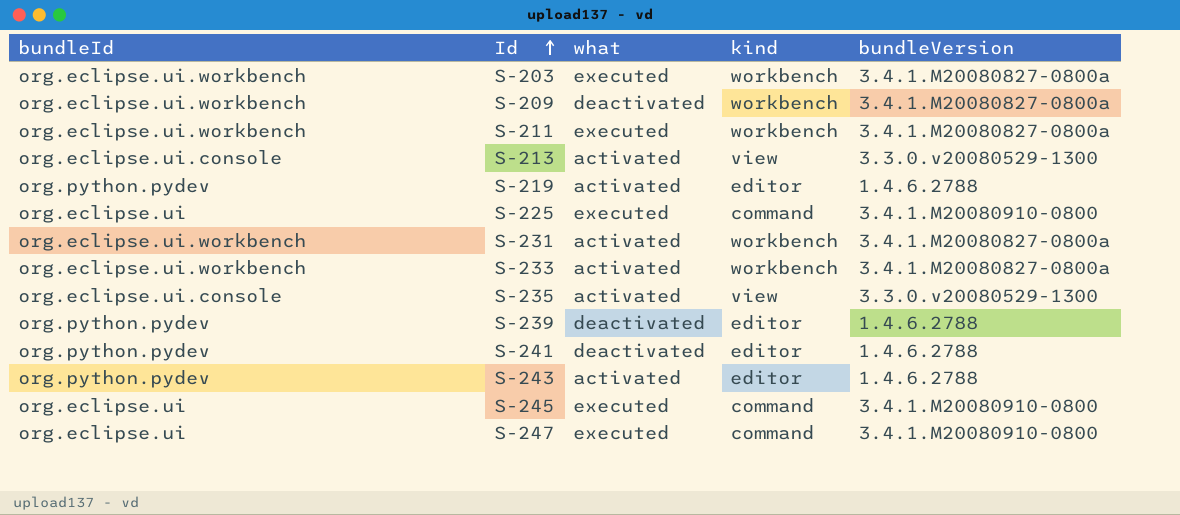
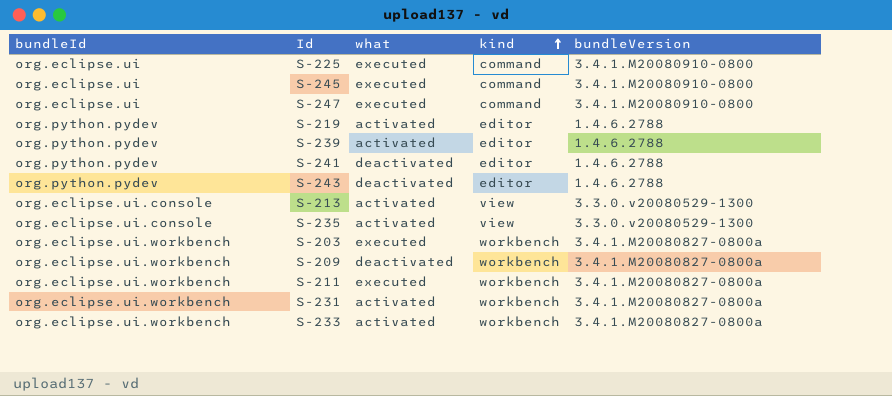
row order: Id ascending -> kind ascending
S-239 | what: deactivated -> activated
S-243 | what: activated -> deactivated

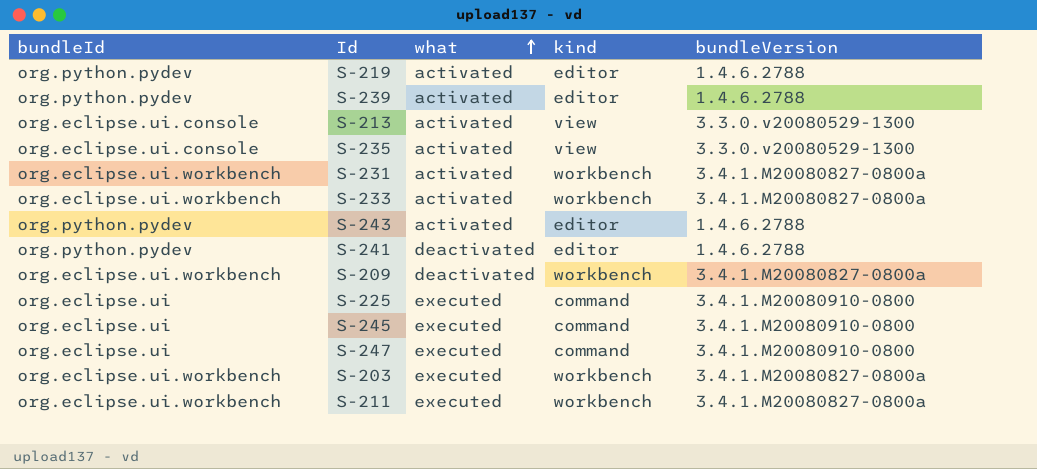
row order: kind ascending -> what ascending
S-243 | what: deactivated -> activated

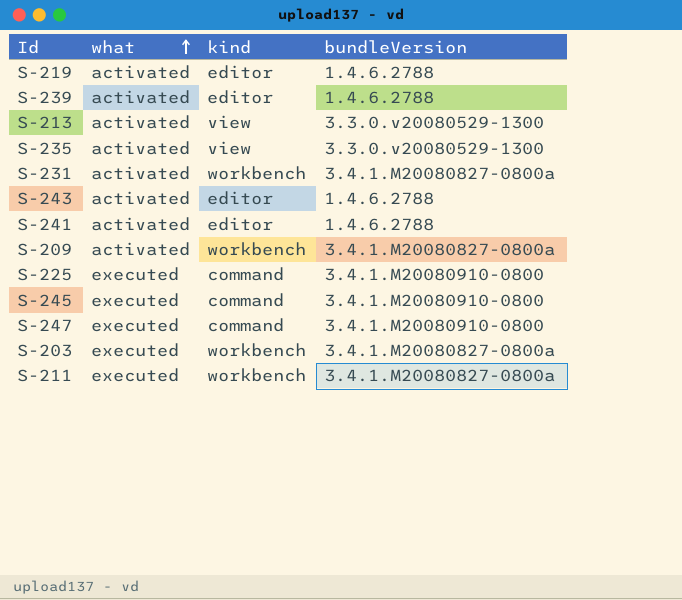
column bundleId | position: 1 -> none
row S-233: org.eclipse.ui.workbench | activated | workbench | 3.4.1.M20080827-0800a -> none
S-241 | what: deactivated -> activated
S-209 | what: deactivated -> activated

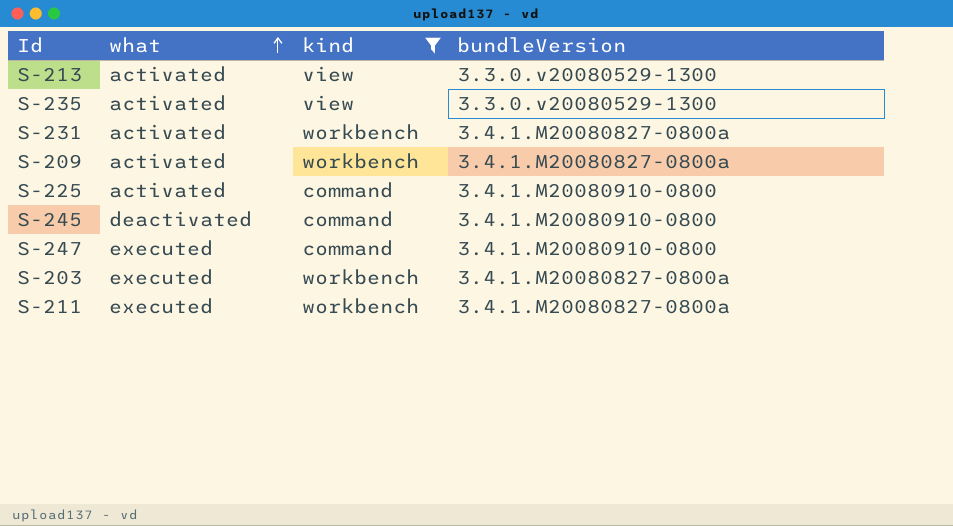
filter: none -> kind != editor
S-225 | what: executed -> activated
S-245 | what: executed -> deactivated

